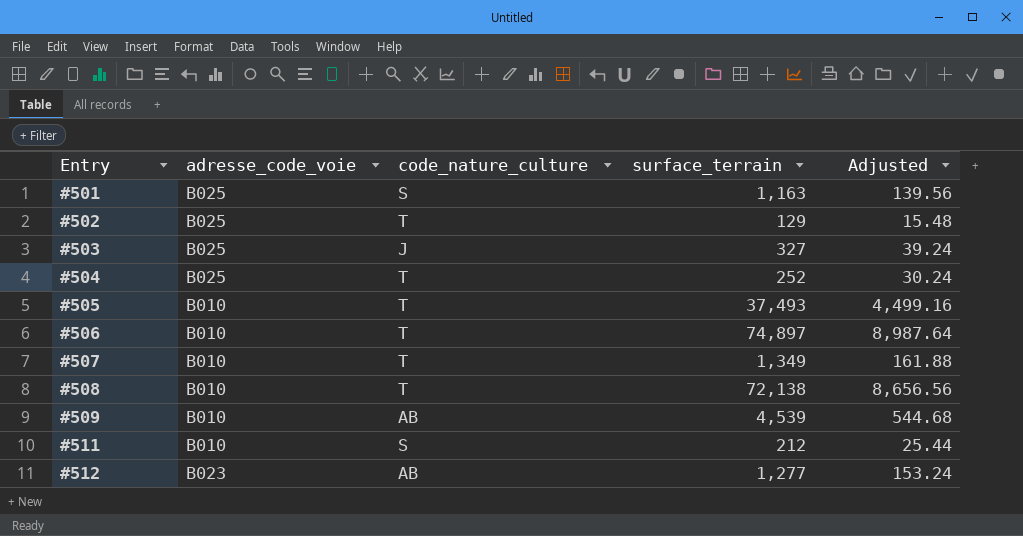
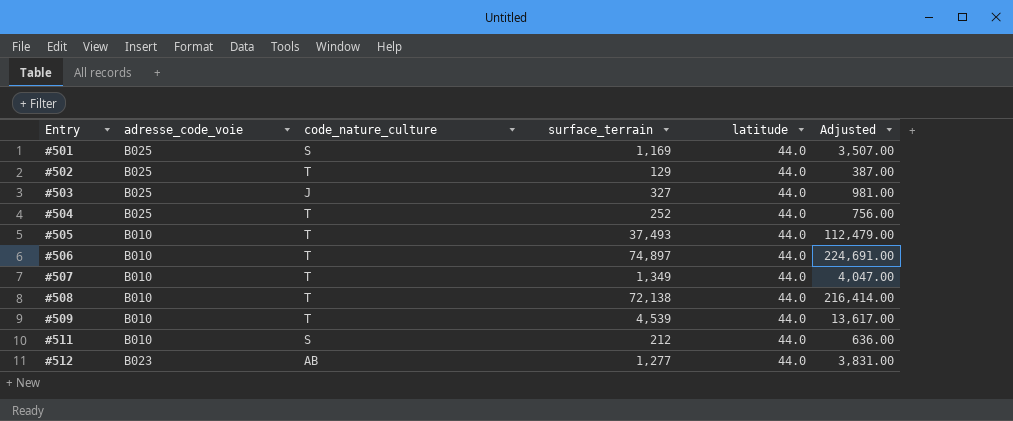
column latitude | position: none -> 5
column Adjusted | formula: [surface_terrain] * 0.12 -> [surface_terrain] * 3
#501 | surface_terrain: 1,163 -> 1,169
#509 | code_nature_culture: AB -> T

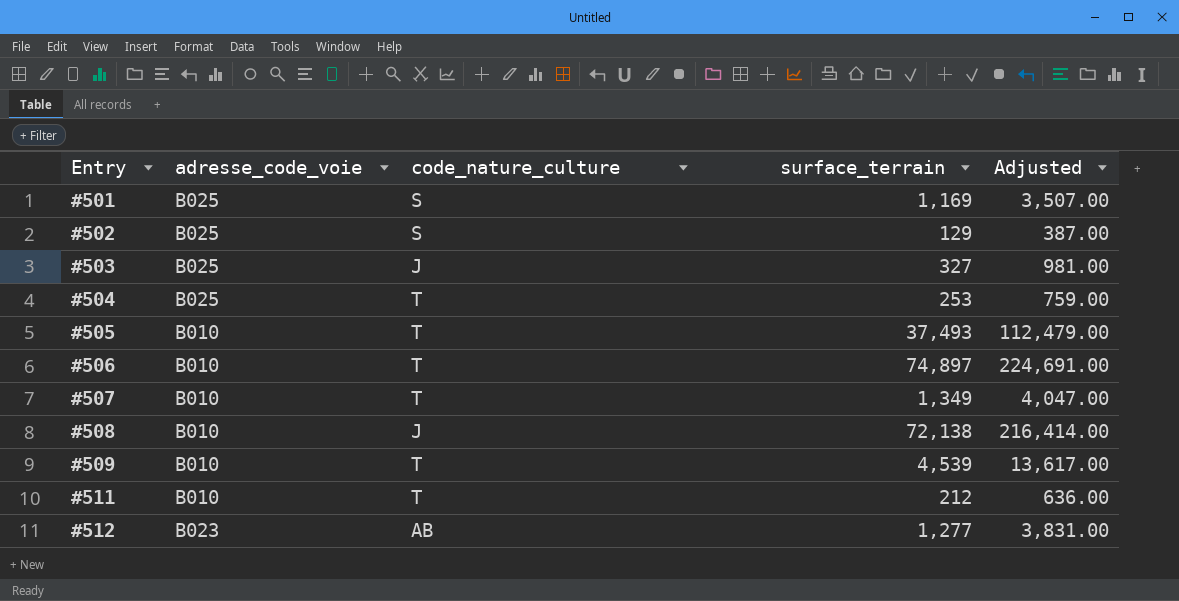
column latitude | position: 5 -> none
#502 | code_nature_culture: T -> S
#504 | surface_terrain: 252 -> 253
#504 | Adjusted: 756.00 -> 759.00
#508 | code_nature_culture: T -> J
#511 | code_nature_culture: S -> T

